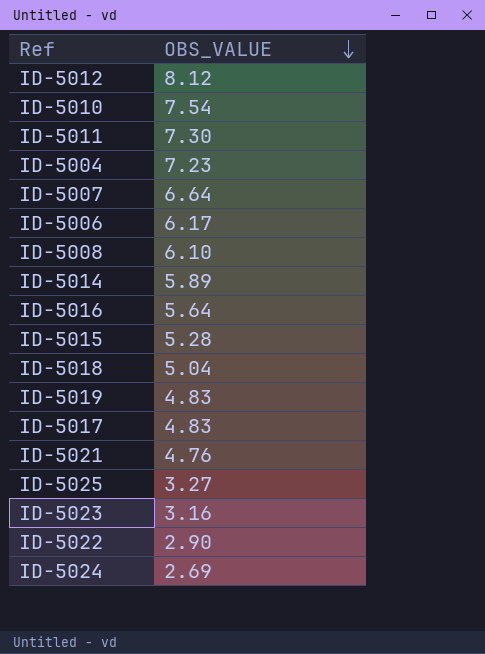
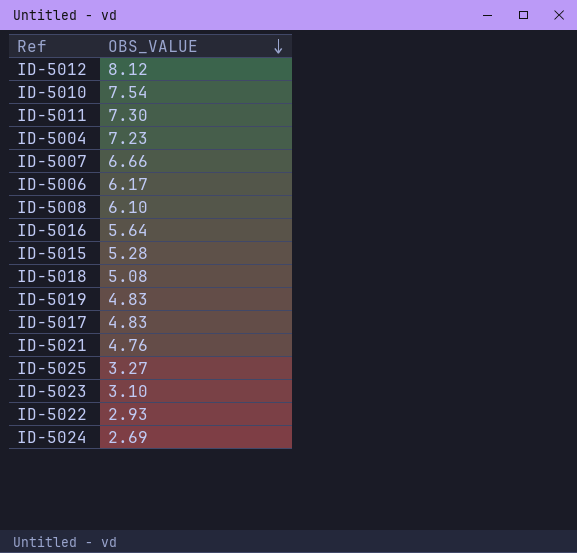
row ID-5014: 5.89 -> none
ID-5007 | OBS_VALUE: 6.64 -> 6.66
ID-5018 | OBS_VALUE: 5.04 -> 5.08
ID-5023 | OBS_VALUE: 3.16 -> 3.10
ID-5022 | OBS_VALUE: 2.90 -> 2.93

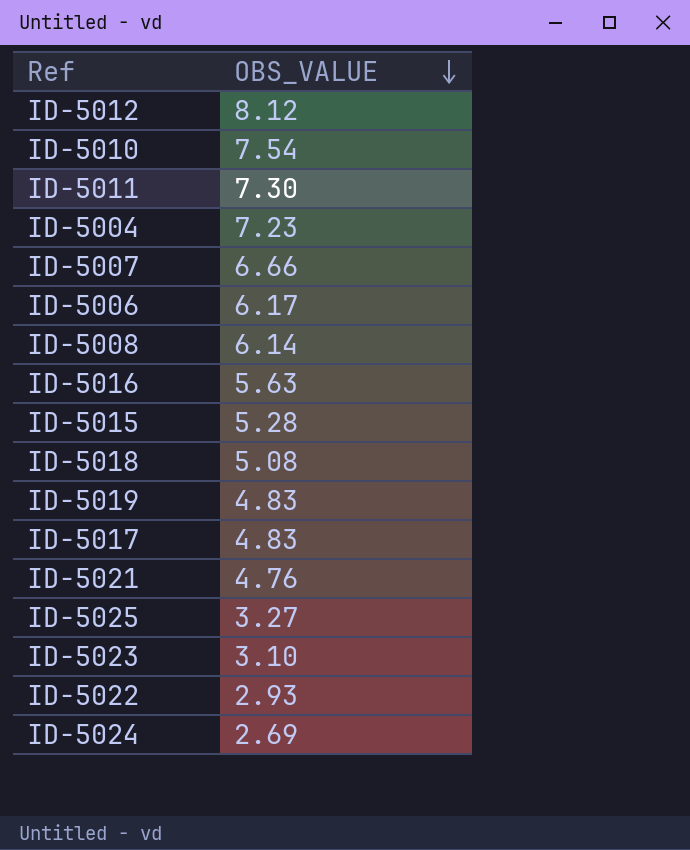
ID-5008 | OBS_VALUE: 6.10 -> 6.14
ID-5016 | OBS_VALUE: 5.64 -> 5.63

